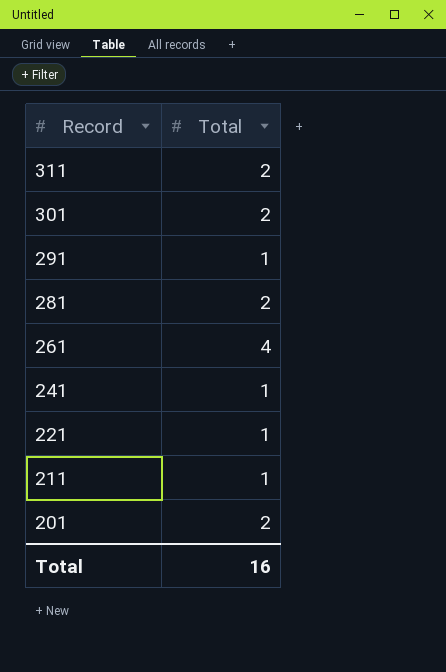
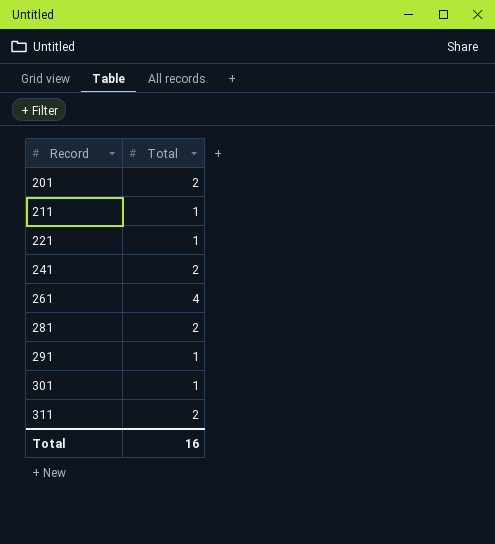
row order: Record descending -> Record ascending
241 | Total: 1 -> 2
301 | Total: 2 -> 1

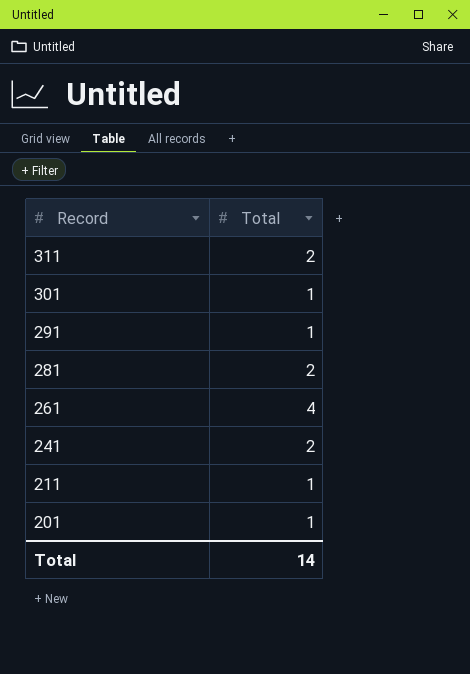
row order: Record ascending -> Record descending
row 221: 1 -> none
201 | Total: 2 -> 1
Total | Total: 16 -> 14

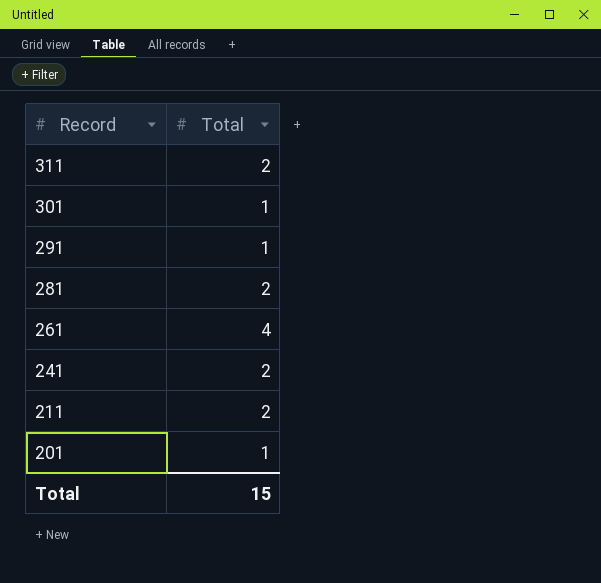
211 | Total: 1 -> 2
Total | Total: 14 -> 15

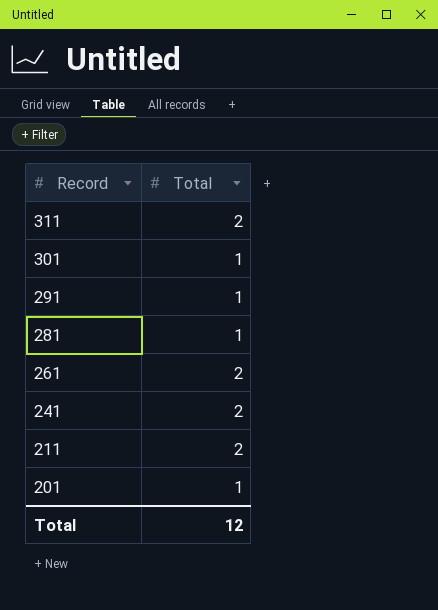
281 | Total: 2 -> 1
261 | Total: 4 -> 2
Total | Total: 15 -> 12

